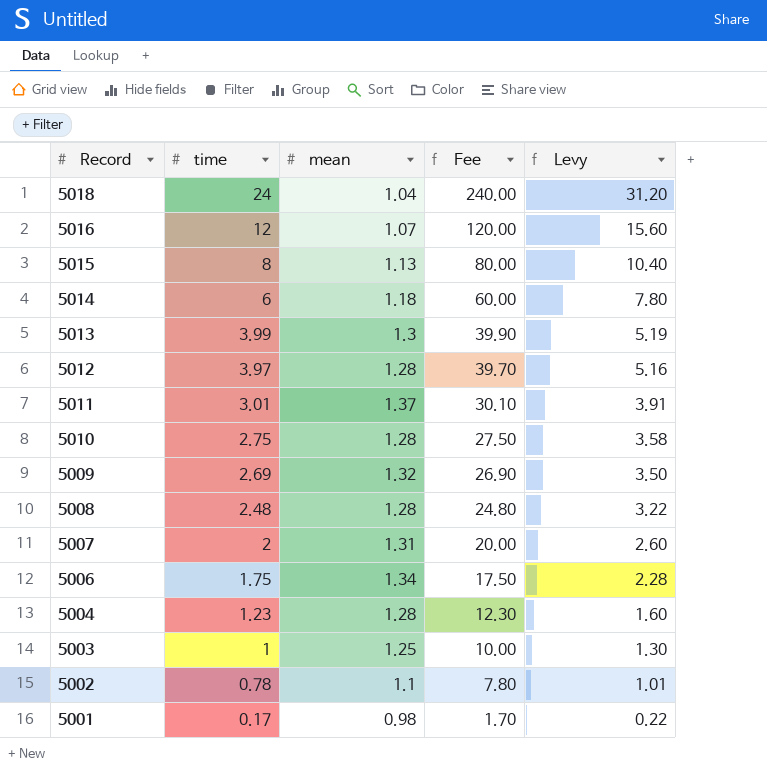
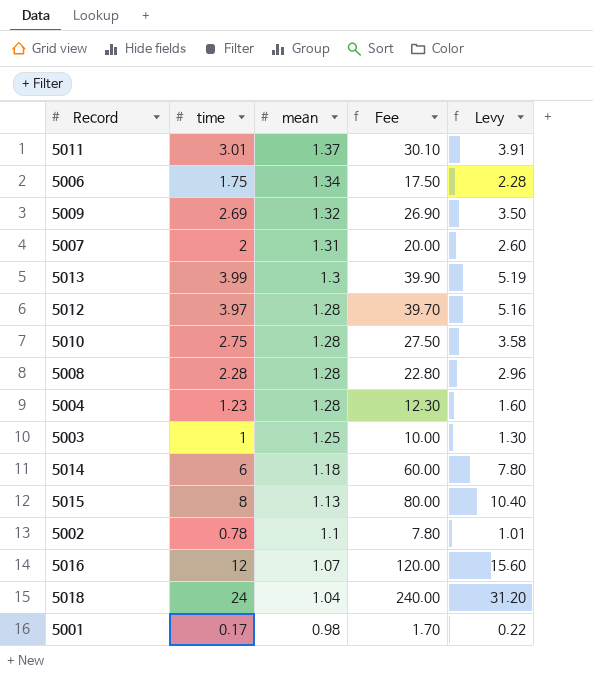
row order: Record descending -> mean descending
5008 | time: 2.48 -> 2.28
5008 | Fee: 24.80 -> 22.80
5008 | Levy: 3.22 -> 2.96

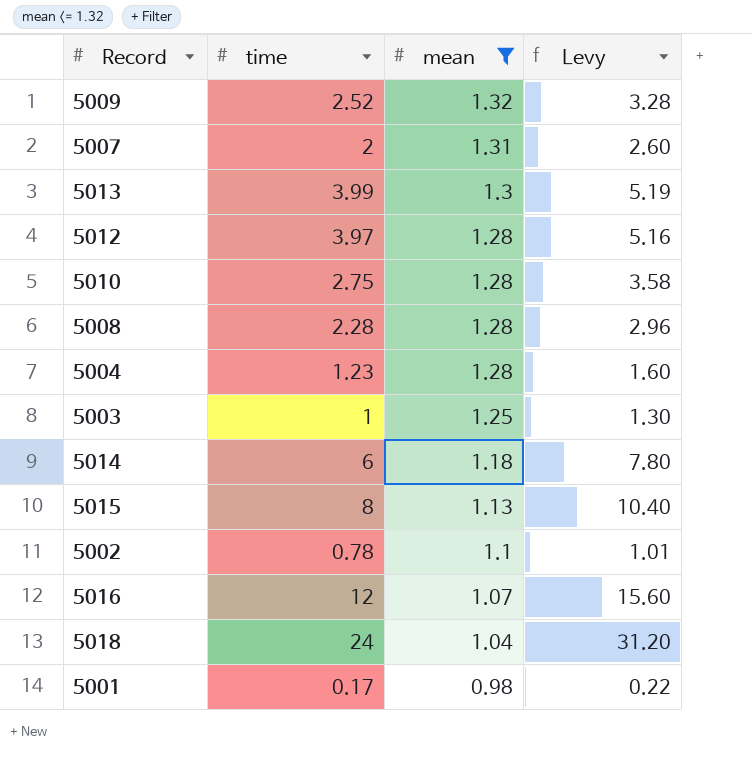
filter: none -> mean <= 1.32
column Fee | formula: [time] * 10 -> none
5009 | time: 2.69 -> 2.52
5009 | Levy: 3.50 -> 3.28

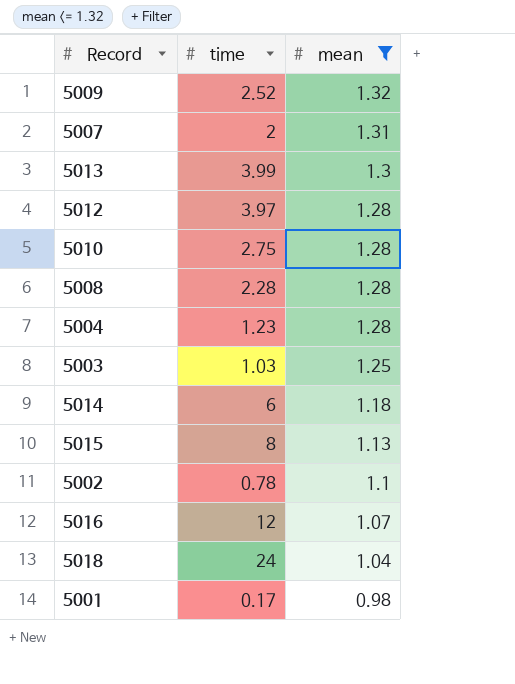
column Levy | formula: [time] * 1.3 -> none
5003 | time: 1 -> 1.03

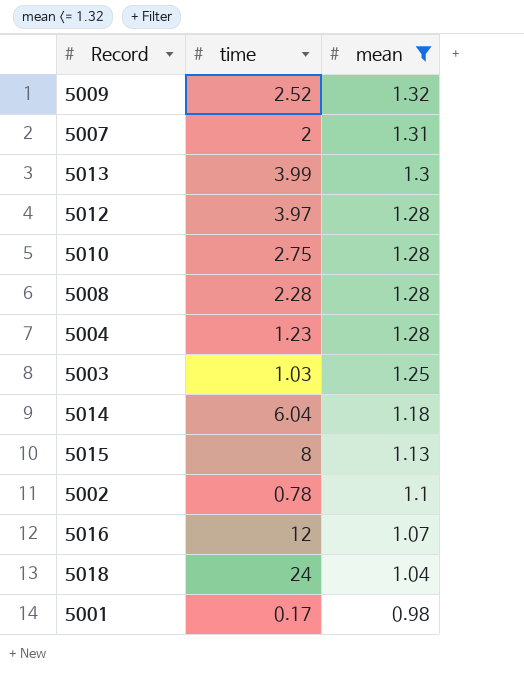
5014 | time: 6 -> 6.04

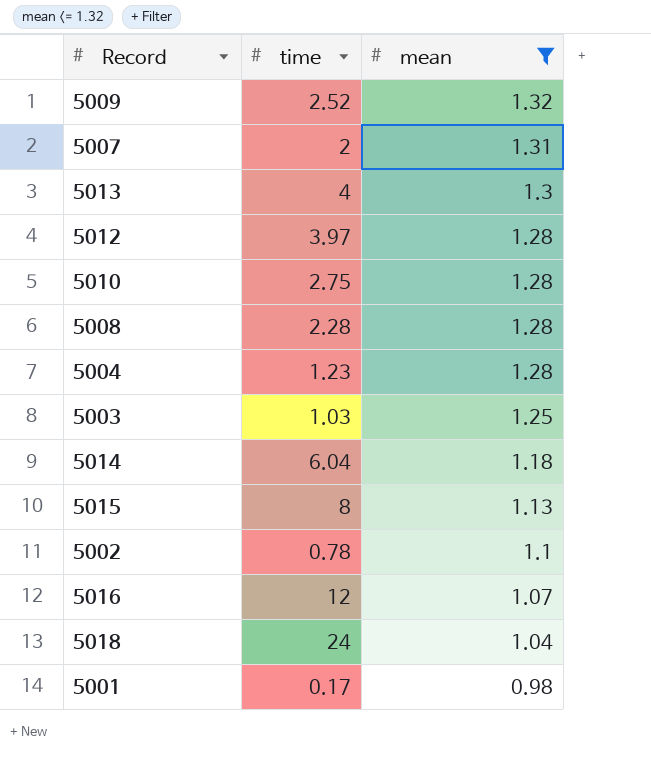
5013 | time: 3.99 -> 4

